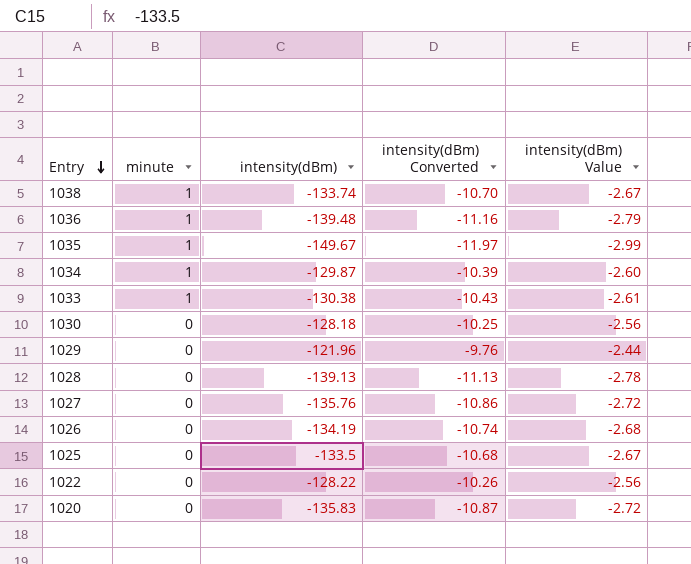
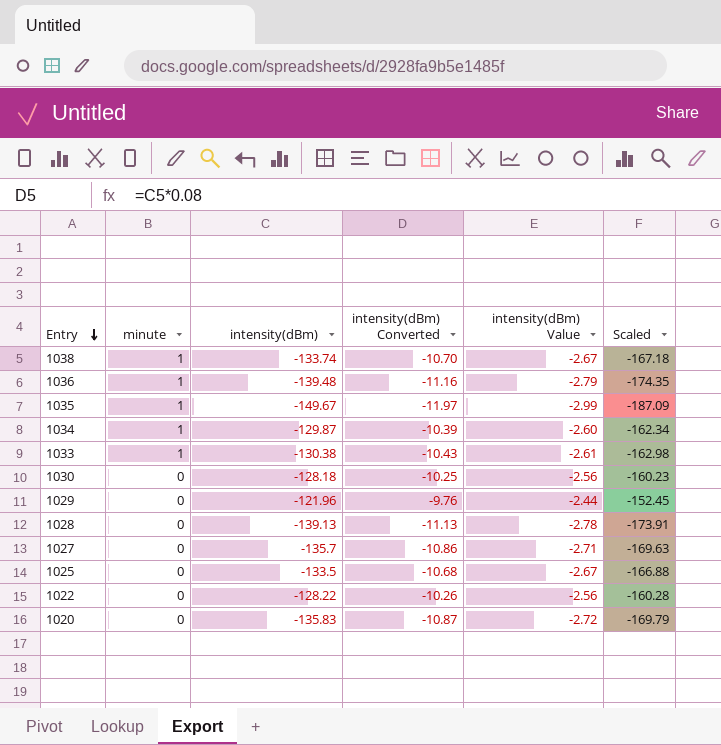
column Scaled | formula: none -> [intensity(dBm)] * 1.25
row 1026: 0 | -134.19 | -10.74 | -2.68 -> none
1027 | intensity(dBm): -135.76 -> -135.7
1027 | intensity(dBm) Value: -2.72 -> -2.71

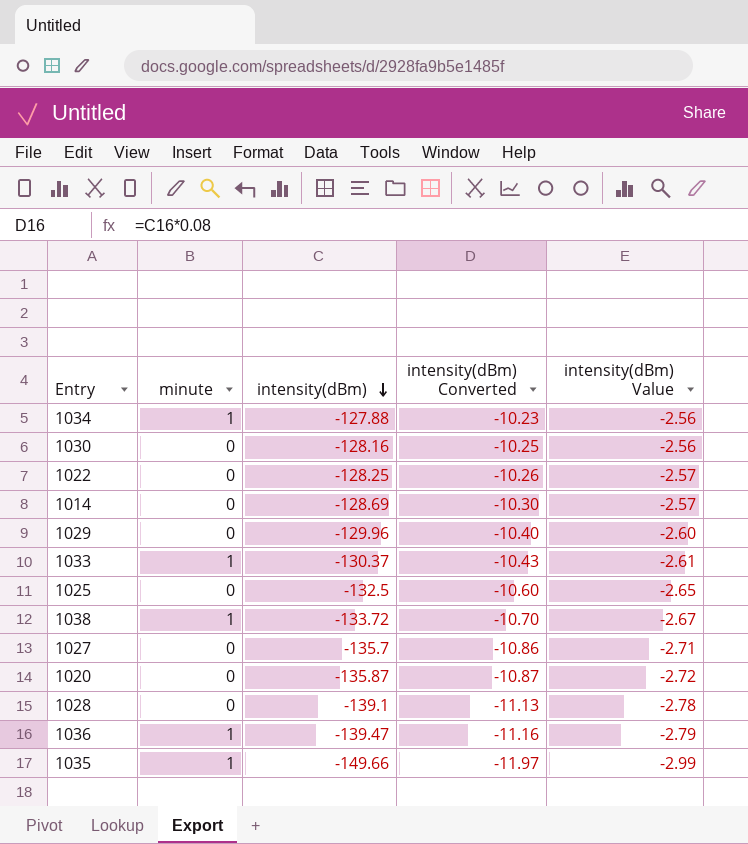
row order: Entry descending -> intensity(dBm) descending
column Scaled | formula: [intensity(dBm)] * 1.25 -> none
1034 | intensity(dBm): -129.87 -> -127.88
1034 | intensity(dBm) Converted: -10.39 -> -10.23
1034 | intensity(dBm) Value: -2.60 -> -2.56
1030 | intensity(dBm): -128.18 -> -128.16
1022 | intensity(dBm): -128.22 -> -128.25
1022 | intensity(dBm) Value: -2.56 -> -2.57
row 1014: none -> 0 | -128.69 | -10.30 | -2.57
1029 | intensity(dBm): -121.96 -> -129.96
1029 | intensity(dBm) Converted: -9.76 -> -10.40
1029 | intensity(dBm) Value: -2.44 -> -2.60
1033 | intensity(dBm): -130.38 -> -130.37
1025 | intensity(dBm): -133.5 -> -132.5
1025 | intensity(dBm) Converted: -10.68 -> -10.60
1025 | intensity(dBm) Value: -2.67 -> -2.65
1038 | intensity(dBm): -133.74 -> -133.72
1020 | intensity(dBm): -135.83 -> -135.87
1028 | intensity(dBm): -139.13 -> -139.1
1036 | intensity(dBm): -139.48 -> -139.47
1035 | intensity(dBm): -149.67 -> -149.66

